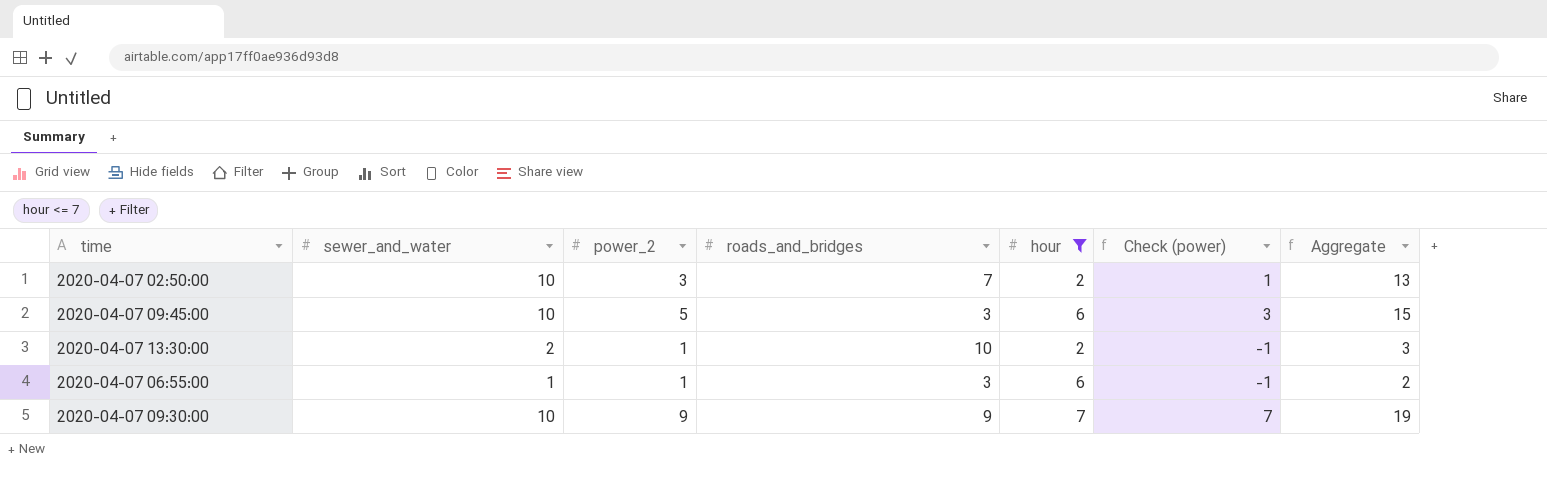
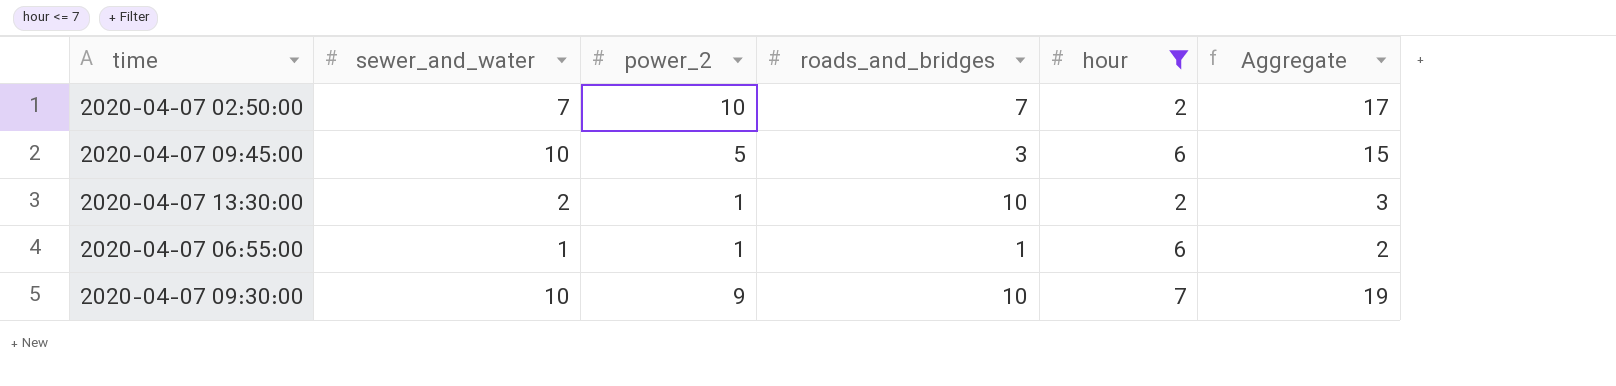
column Check (power) | formula: [power_2] - 2 -> none
2020-04-07 02:50:00 | sewer_and_water: 10 -> 7
2020-04-07 02:50:00 | power_2: 3 -> 10
2020-04-07 02:50:00 | Aggregate: 13 -> 17
2020-04-07 06:55:00 | roads_and_bridges: 3 -> 1
2020-04-07 09:30:00 | roads_and_bridges: 9 -> 10

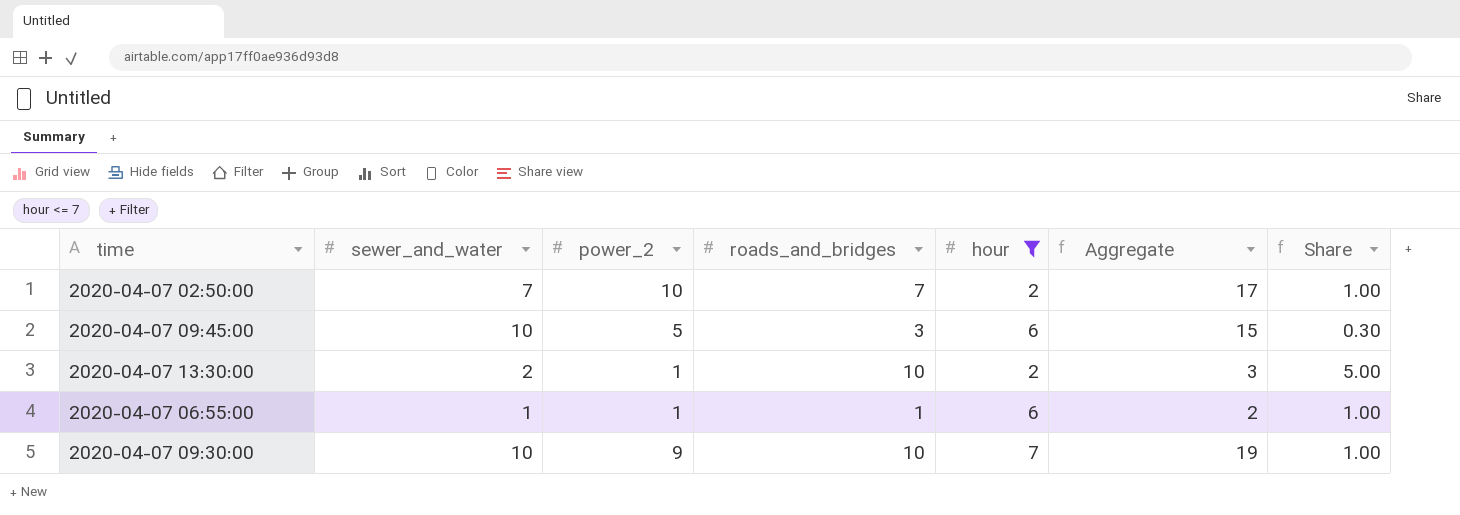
column Share | formula: none -> [roads_and_bridges] / [sewer_and_water]

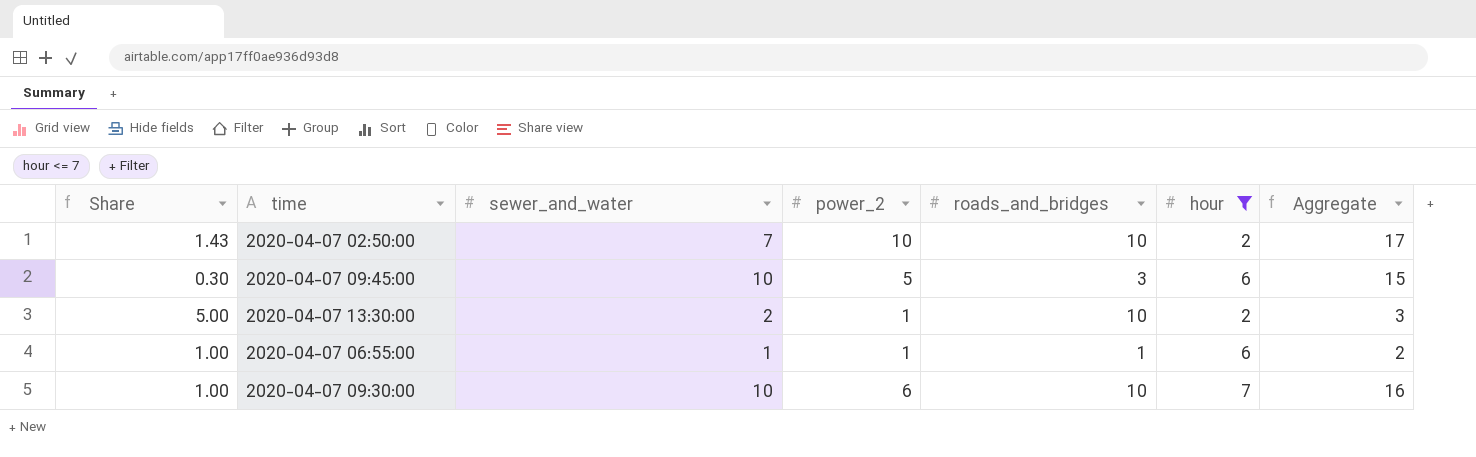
column Share | position: 7 -> 1
2020-04-07 02:50:00 | Share: 1.00 -> 1.43
2020-04-07 02:50:00 | roads_and_bridges: 7 -> 10
2020-04-07 09:30:00 | power_2: 9 -> 6
2020-04-07 09:30:00 | Aggregate: 19 -> 16

